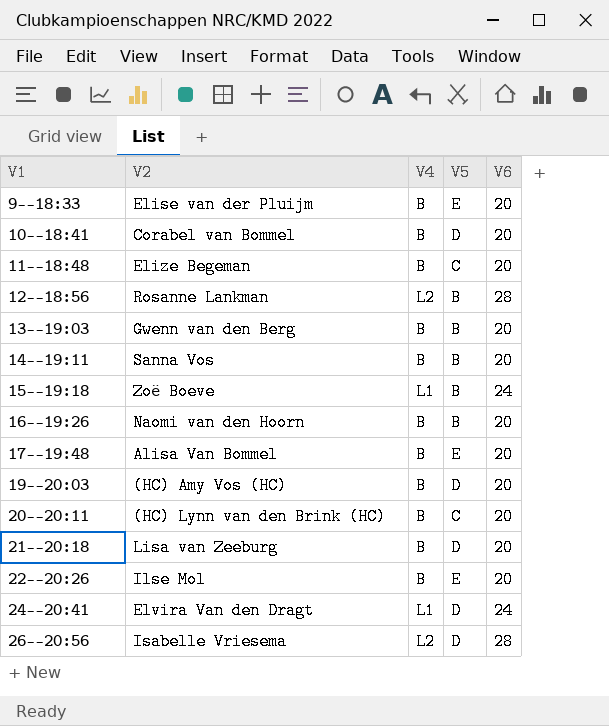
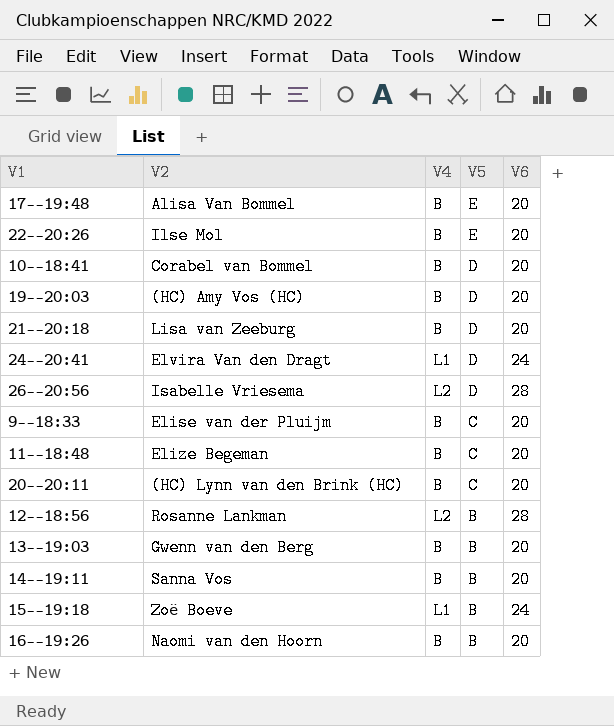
row order: V1 ascending -> V5 descending
9--18:33 | V5: E -> C

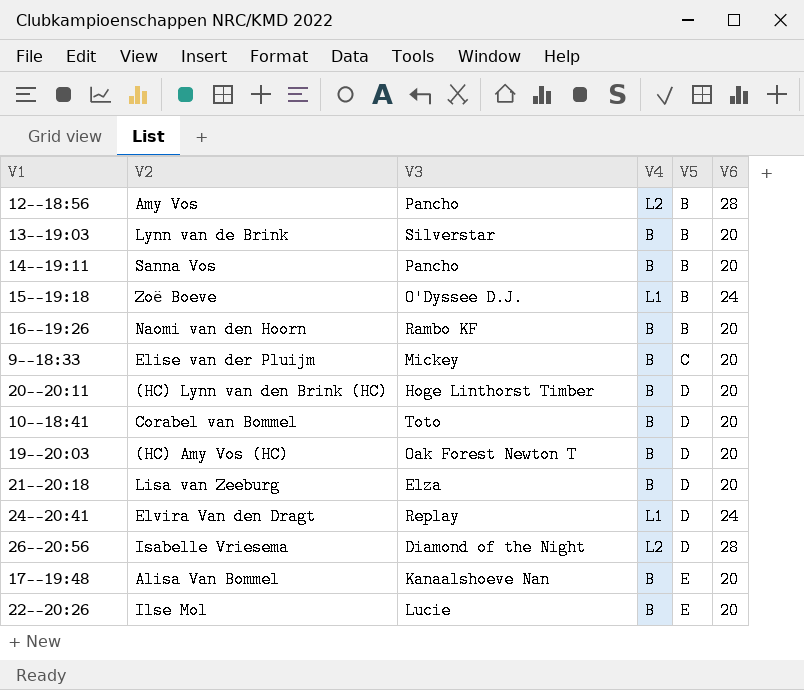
row order: V5 descending -> V5 ascending
column V3 | position: none -> 3
row 11--18:48: Elize Begeman | B | C | 20 -> none
12--18:56 | V2: Rosanne Lankman -> Amy Vos
13--19:03 | V2: Gwenn van den Berg -> Lynn van de Brink
20--20:11 | V5: C -> D

